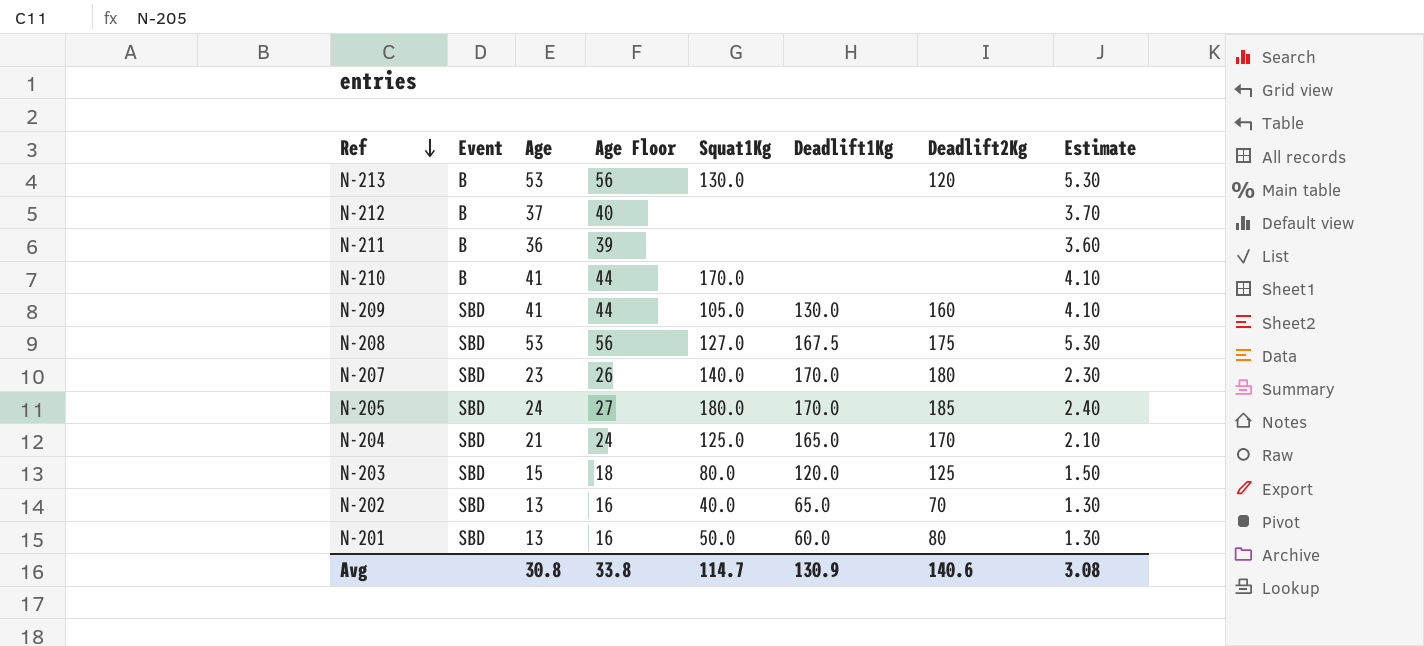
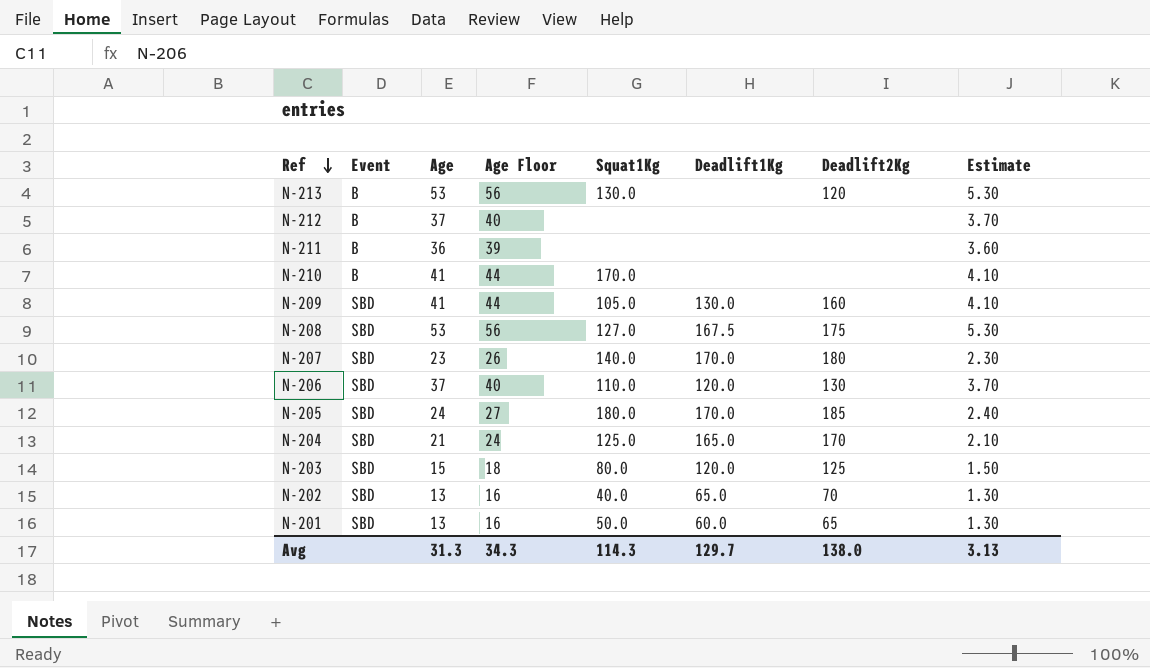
row N-206: none -> SBD | 37 | 40 | 110.0 | 120.0 | 130 | 3.70
N-201 | Deadlift2Kg: 80 -> 65
Avg | Age: 30.8 -> 31.3
Avg | Age Floor: 33.8 -> 34.3
Avg | Squat1Kg: 114.7 -> 114.3
Avg | Deadlift1Kg: 130.9 -> 129.7
Avg | Deadlift2Kg: 140.6 -> 138.0
Avg | Estimate: 3.08 -> 3.13

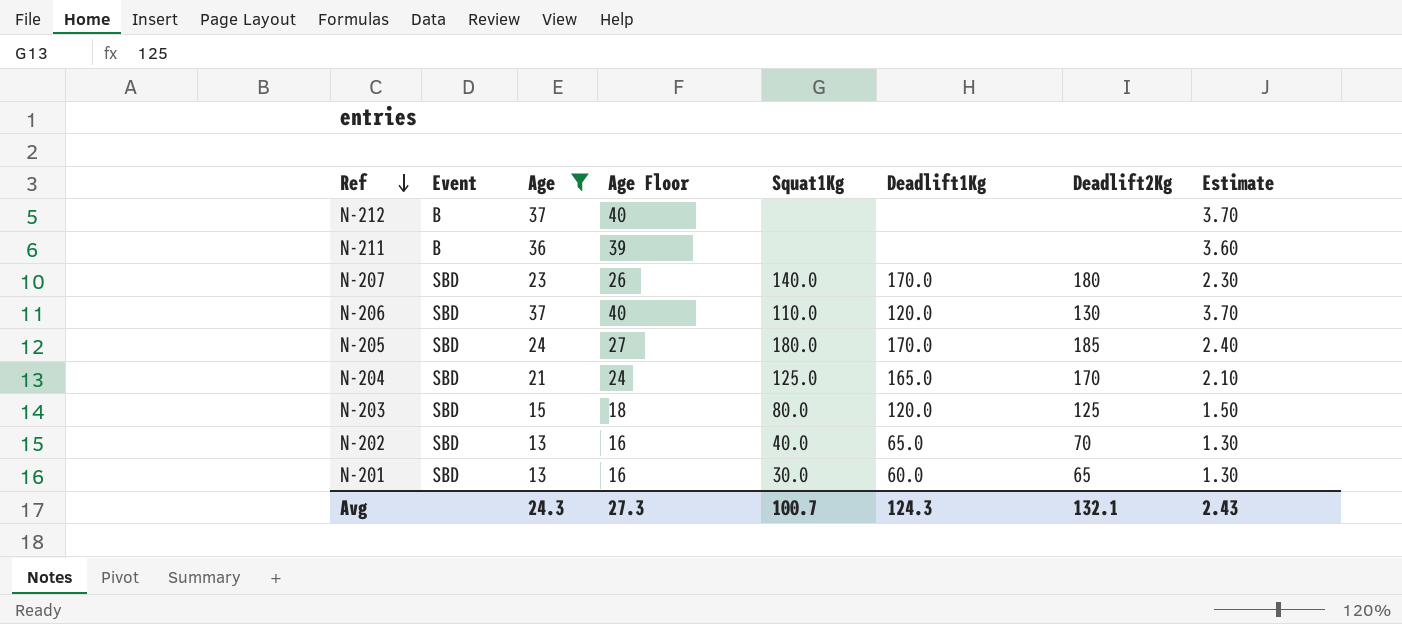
filter: none -> Age <= 37
N-201 | Squat1Kg: 50.0 -> 30.0
Avg | Age: 31.3 -> 24.3
Avg | Age Floor: 34.3 -> 27.3
Avg | Squat1Kg: 114.3 -> 100.7
Avg | Deadlift1Kg: 129.7 -> 124.3
Avg | Deadlift2Kg: 138.0 -> 132.1
Avg | Estimate: 3.13 -> 2.43

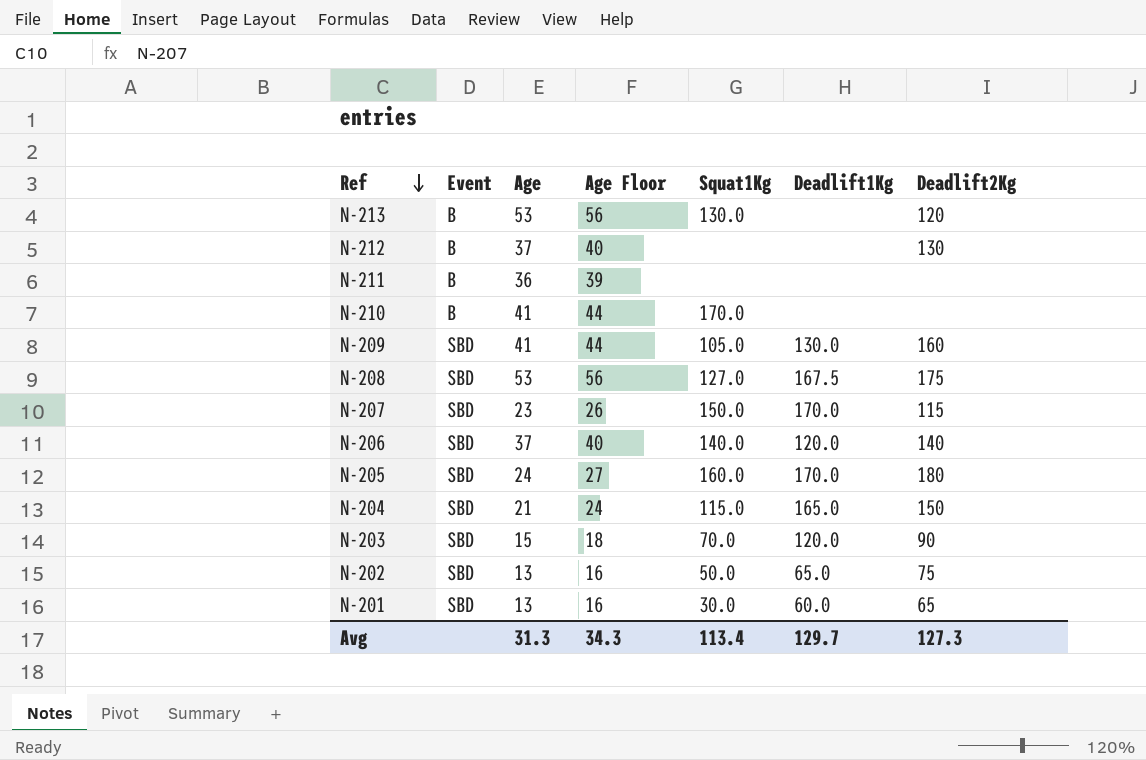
filter: Age <= 37 -> none
column Estimate | formula: [Age] * 0.1 -> none
N-212 | Deadlift2Kg: none -> 130
N-207 | Squat1Kg: 140.0 -> 150.0
N-207 | Deadlift2Kg: 180 -> 115
N-206 | Squat1Kg: 110.0 -> 140.0
N-206 | Deadlift2Kg: 130 -> 140
N-205 | Squat1Kg: 180.0 -> 160.0
N-205 | Deadlift2Kg: 185 -> 180
N-204 | Squat1Kg: 125.0 -> 115.0
N-204 | Deadlift2Kg: 170 -> 150
N-203 | Squat1Kg: 80.0 -> 70.0
N-203 | Deadlift2Kg: 125 -> 90
N-202 | Squat1Kg: 40.0 -> 50.0
N-202 | Deadlift2Kg: 70 -> 75
Avg | Age: 24.3 -> 31.3
Avg | Age Floor: 27.3 -> 34.3
Avg | Squat1Kg: 100.7 -> 113.4
Avg | Deadlift1Kg: 124.3 -> 129.7
Avg | Deadlift2Kg: 132.1 -> 127.3

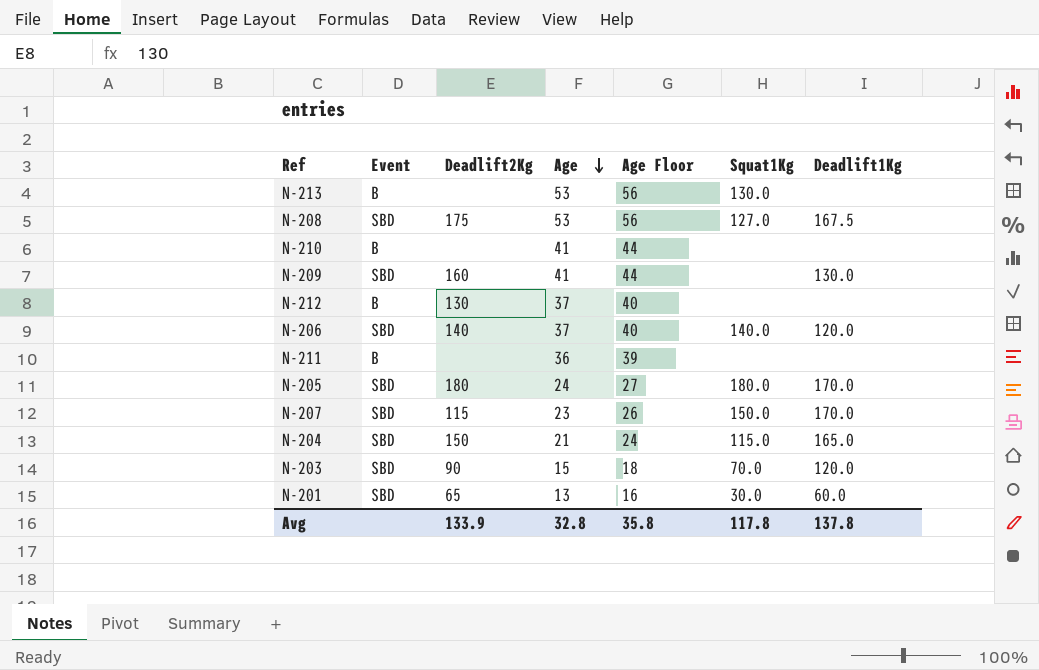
row order: Ref descending -> Age descending
column Deadlift2Kg | position: 7 -> 3
row N-202: SBD | 13 | 16 | 50.0 | 65.0 | 75 -> none
N-213 | Deadlift2Kg: 120 -> none
N-210 | Squat1Kg: 170.0 -> none
N-209 | Squat1Kg: 105.0 -> none
N-205 | Squat1Kg: 160.0 -> 180.0
Avg | Deadlift2Kg: 127.3 -> 133.9
Avg | Age: 31.3 -> 32.8
Avg | Age Floor: 34.3 -> 35.8
Avg | Squat1Kg: 113.4 -> 117.8
Avg | Deadlift1Kg: 129.7 -> 137.8

